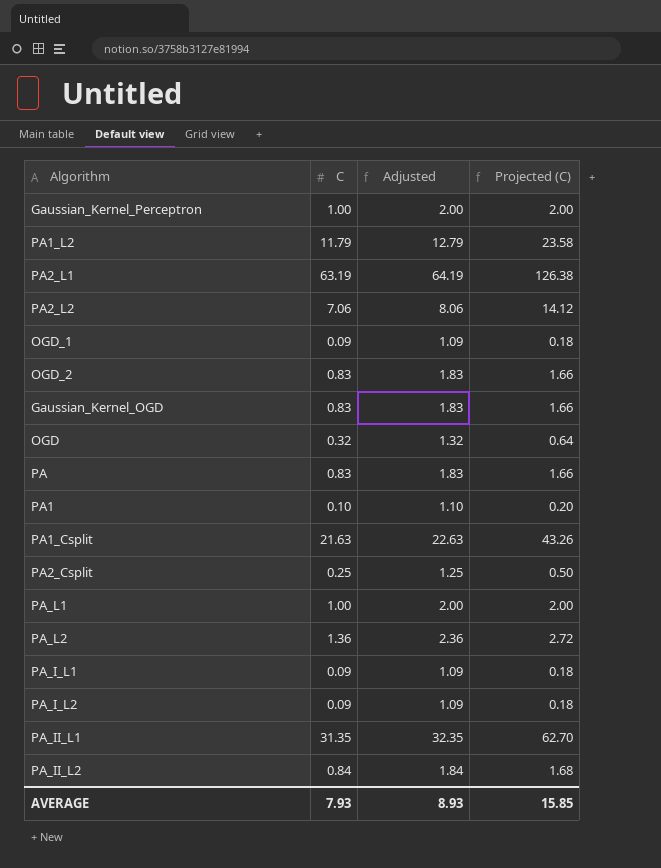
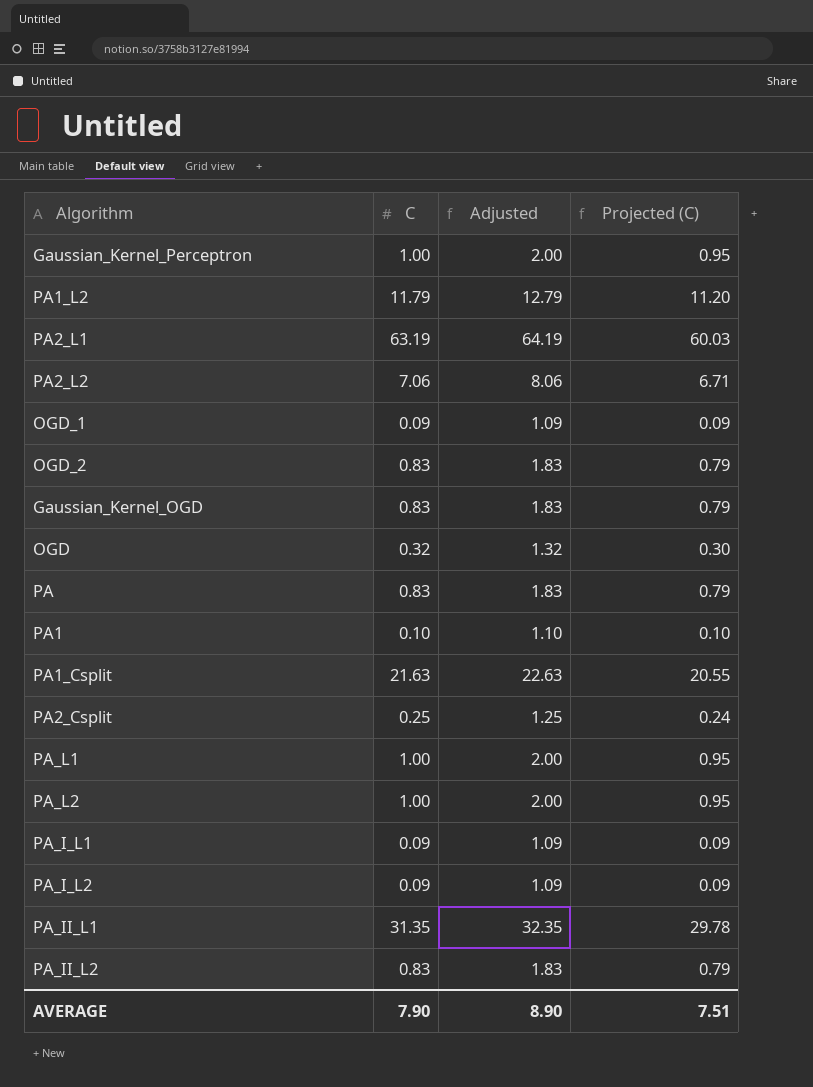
column Projected (C) | formula: [C] * 2 -> [C] * 0.95
PA_L2 | C: 1.36 -> 1.00
PA_L2 | Adjusted: 2.36 -> 2.00
PA_II_L2 | C: 0.84 -> 0.83
PA_II_L2 | Adjusted: 1.84 -> 1.83
AVERAGE | C: 7.93 -> 7.90
AVERAGE | Adjusted: 8.93 -> 8.90
AVERAGE | Projected (C): 15.85 -> 7.51

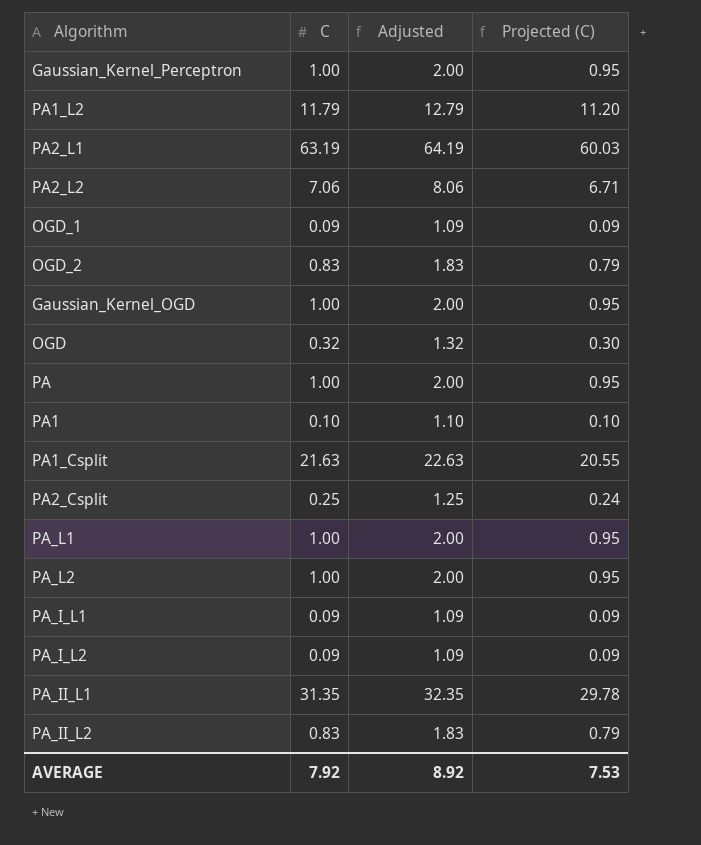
Gaussian_Kernel_OGD | C: 0.83 -> 1.00
Gaussian_Kernel_OGD | Adjusted: 1.83 -> 2.00
Gaussian_Kernel_OGD | Projected (C): 0.79 -> 0.95
PA | C: 0.83 -> 1.00
PA | Adjusted: 1.83 -> 2.00
PA | Projected (C): 0.79 -> 0.95
AVERAGE | C: 7.90 -> 7.92
AVERAGE | Adjusted: 8.90 -> 8.92
AVERAGE | Projected (C): 7.51 -> 7.53

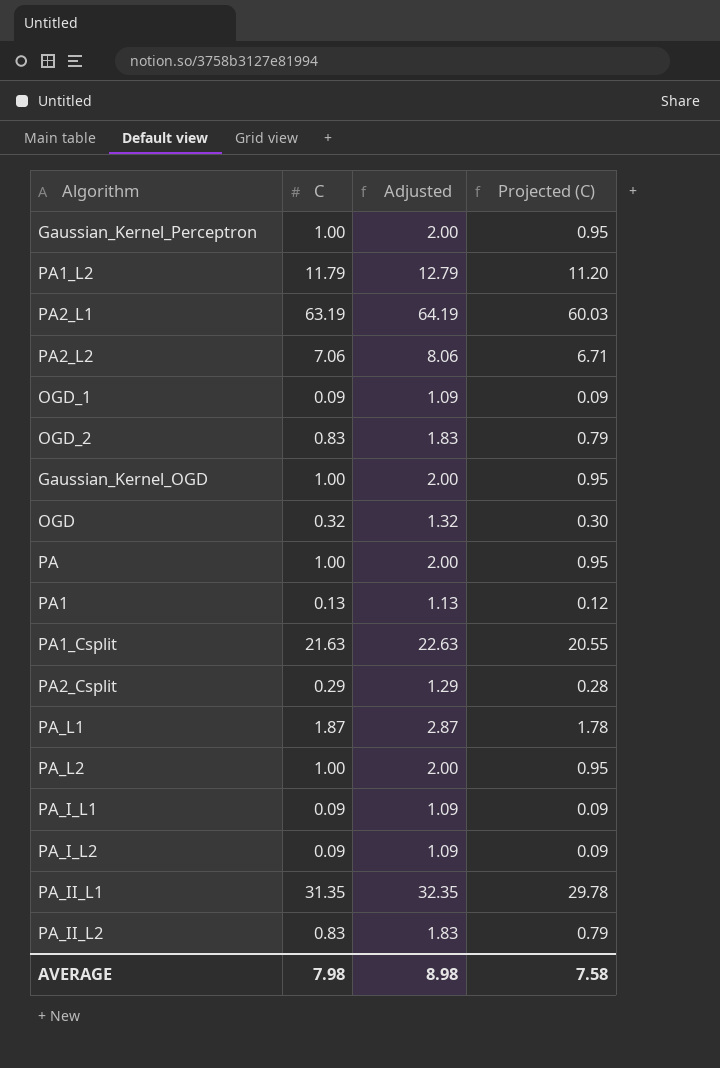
PA1 | C: 0.10 -> 0.13
PA1 | Adjusted: 1.10 -> 1.13
PA1 | Projected (C): 0.10 -> 0.12
PA2_Csplit | C: 0.25 -> 0.29
PA2_Csplit | Adjusted: 1.25 -> 1.29
PA2_Csplit | Projected (C): 0.24 -> 0.28
PA_L1 | C: 1.00 -> 1.87
PA_L1 | Adjusted: 2.00 -> 2.87
PA_L1 | Projected (C): 0.95 -> 1.78
AVERAGE | C: 7.92 -> 7.98
AVERAGE | Adjusted: 8.92 -> 8.98
AVERAGE | Projected (C): 7.53 -> 7.58

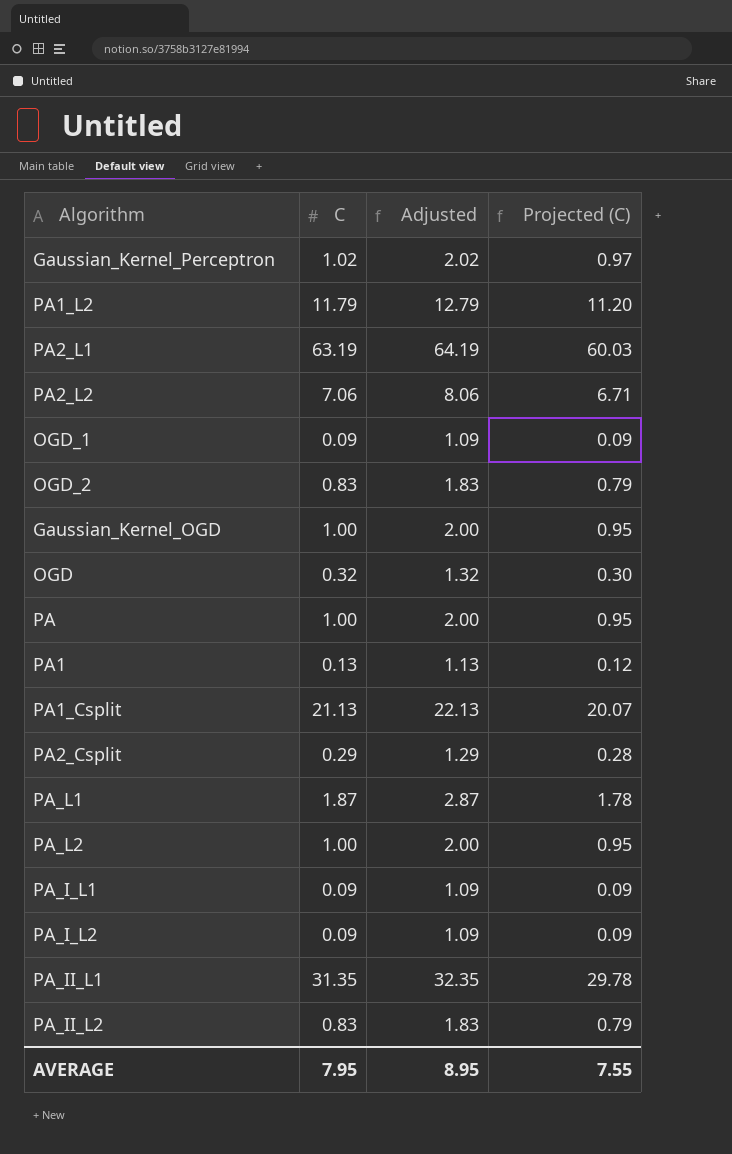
Gaussian_Kernel_Perceptron | C: 1.00 -> 1.02
Gaussian_Kernel_Perceptron | Adjusted: 2.00 -> 2.02
Gaussian_Kernel_Perceptron | Projected (C): 0.95 -> 0.97
PA1_Csplit | C: 21.63 -> 21.13
PA1_Csplit | Adjusted: 22.63 -> 22.13
PA1_Csplit | Projected (C): 20.55 -> 20.07
AVERAGE | C: 7.98 -> 7.95
AVERAGE | Adjusted: 8.98 -> 8.95
AVERAGE | Projected (C): 7.58 -> 7.55

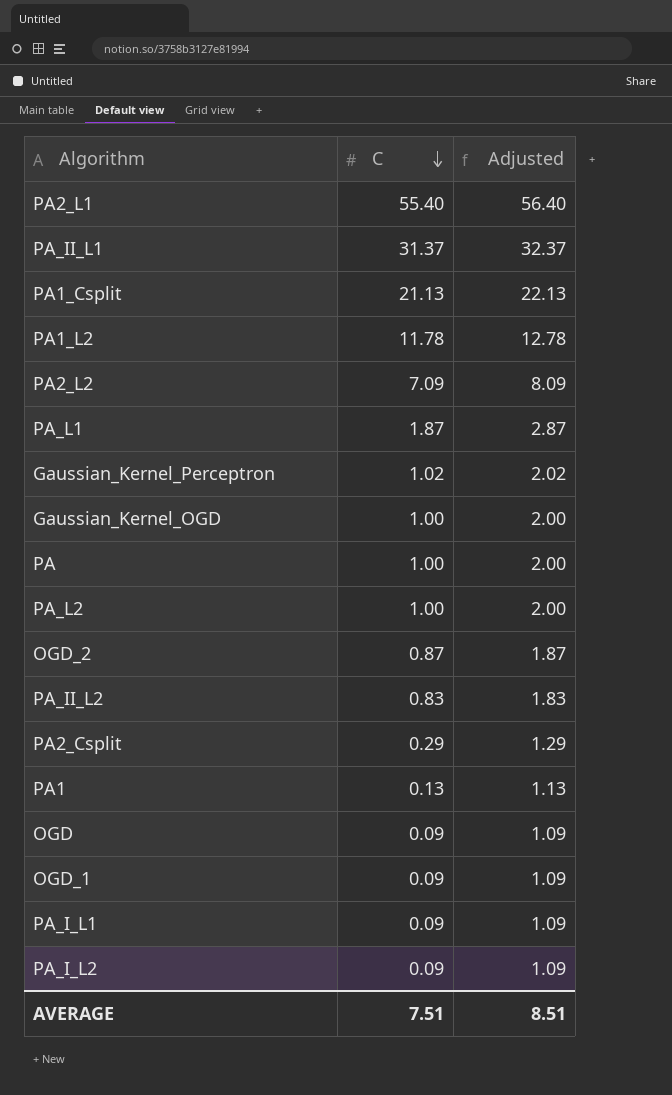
row order: none -> C descending
column Projected (C) | formula: [C] * 0.95 -> none
PA2_L1 | C: 63.19 -> 55.40
PA2_L1 | Adjusted: 64.19 -> 56.40
PA_II_L1 | C: 31.35 -> 31.37
PA_II_L1 | Adjusted: 32.35 -> 32.37
PA1_L2 | C: 11.79 -> 11.78
PA1_L2 | Adjusted: 12.79 -> 12.78
PA2_L2 | C: 7.06 -> 7.09
PA2_L2 | Adjusted: 8.06 -> 8.09
OGD_2 | C: 0.83 -> 0.87
OGD_2 | Adjusted: 1.83 -> 1.87
OGD | C: 0.32 -> 0.09
OGD | Adjusted: 1.32 -> 1.09
AVERAGE | C: 7.95 -> 7.51
AVERAGE | Adjusted: 8.95 -> 8.51

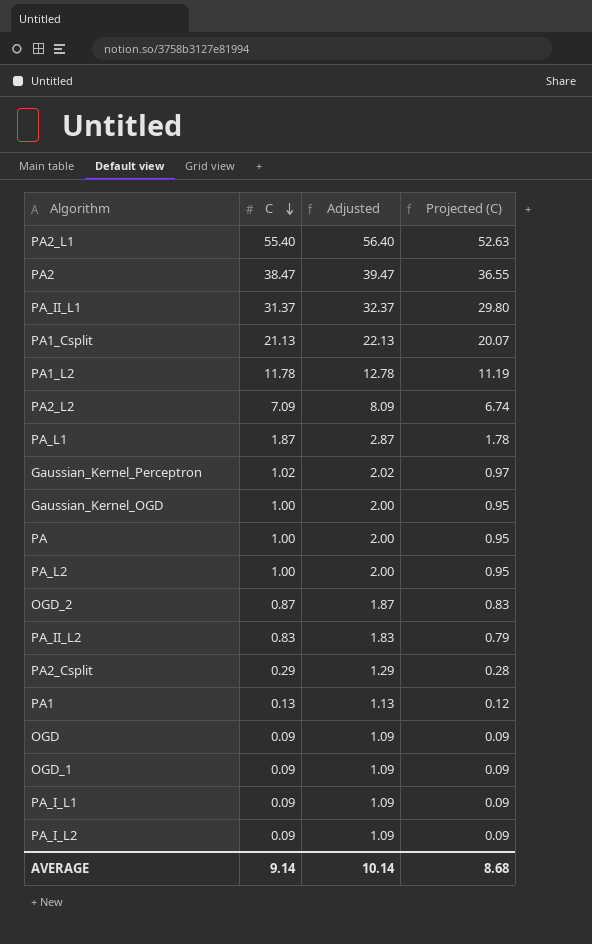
column Projected (C) | formula: none -> [C] * 0.95
row PA2: none -> 38.47 | 39.47 | 36.55
AVERAGE | C: 7.51 -> 9.14
AVERAGE | Adjusted: 8.51 -> 10.14

